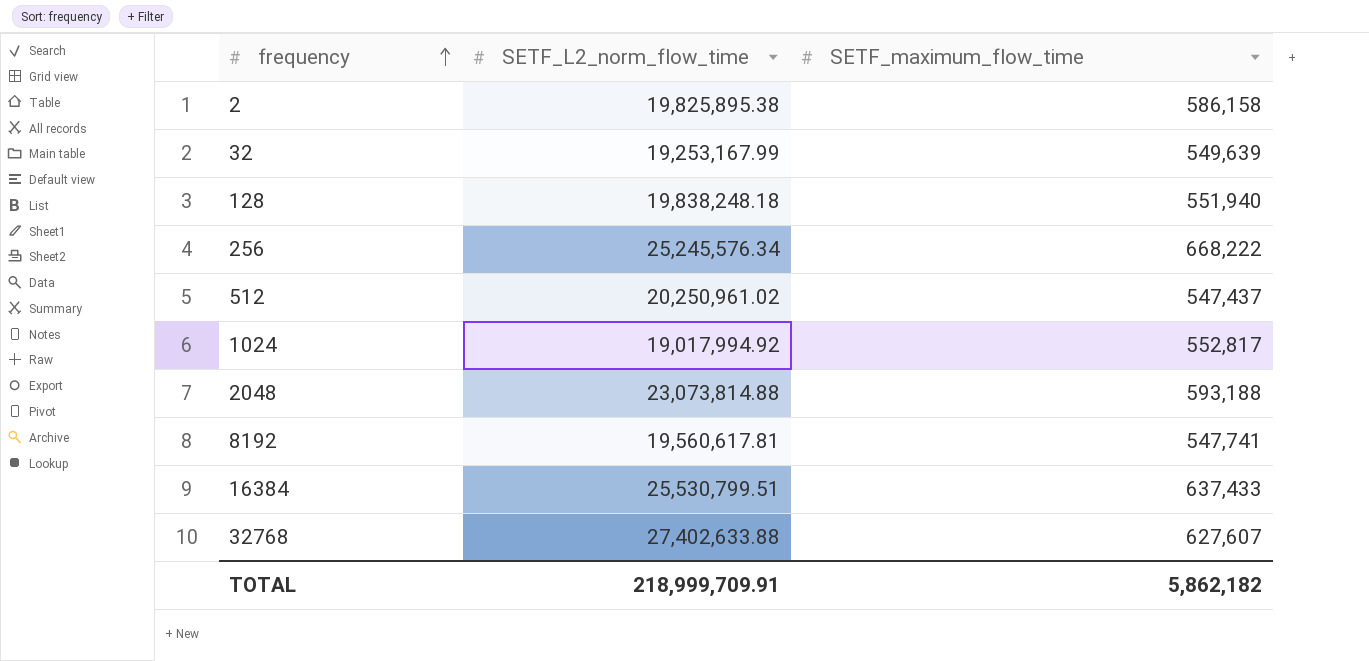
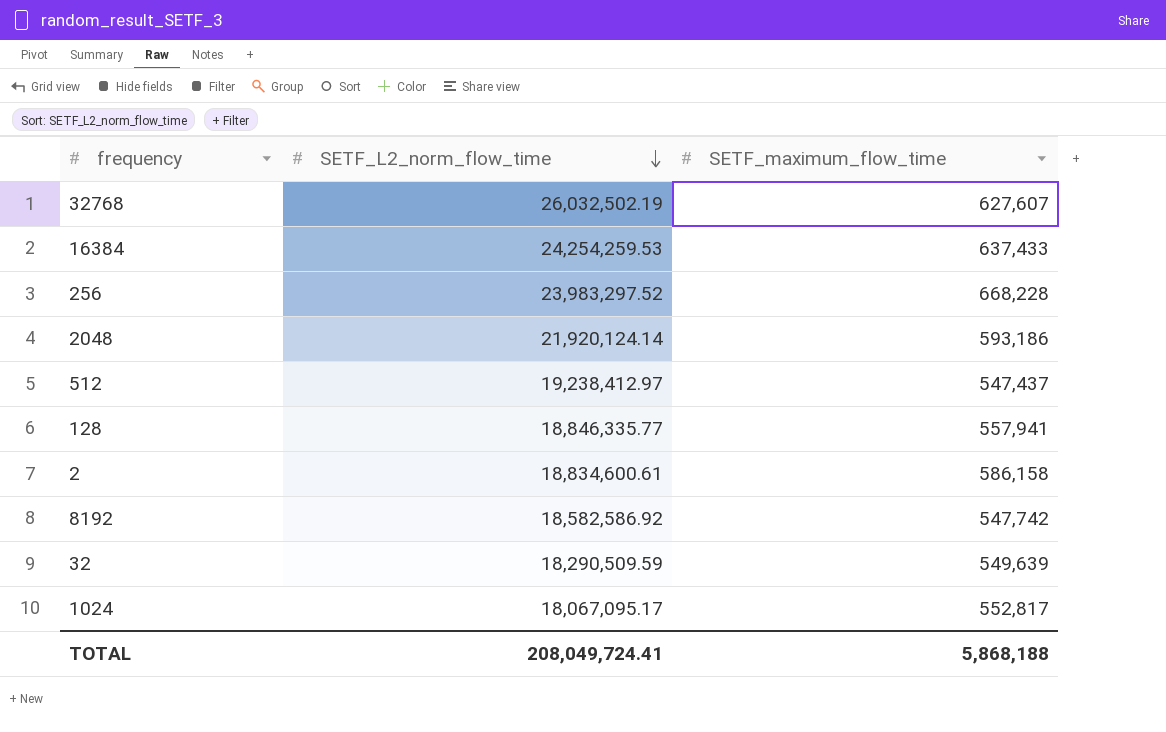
row order: frequency ascending -> SETF_L2_norm_flow_time descending
32768 | SETF_L2_norm_flow_time: 27,402,633.88 -> 26,032,502.19
16384 | SETF_L2_norm_flow_time: 25,530,799.51 -> 24,254,259.53
256 | SETF_L2_norm_flow_time: 25,245,576.34 -> 23,983,297.52
256 | SETF_maximum_flow_time: 668,222 -> 668,228
2048 | SETF_L2_norm_flow_time: 23,073,814.88 -> 21,920,124.14
2048 | SETF_maximum_flow_time: 593,188 -> 593,186
512 | SETF_L2_norm_flow_time: 20,250,961.02 -> 19,238,412.97
128 | SETF_L2_norm_flow_time: 19,838,248.18 -> 18,846,335.77
128 | SETF_maximum_flow_time: 551,940 -> 557,941
2 | SETF_L2_norm_flow_time: 19,825,895.38 -> 18,834,600.61
8192 | SETF_L2_norm_flow_time: 19,560,617.81 -> 18,582,586.92
8192 | SETF_maximum_flow_time: 547,741 -> 547,742
32 | SETF_L2_norm_flow_time: 19,253,167.99 -> 18,290,509.59
1024 | SETF_L2_norm_flow_time: 19,017,994.92 -> 18,067,095.17
TOTAL | SETF_L2_norm_flow_time: 218,999,709.91 -> 208,049,724.41
TOTAL | SETF_maximum_flow_time: 5,862,182 -> 5,868,188

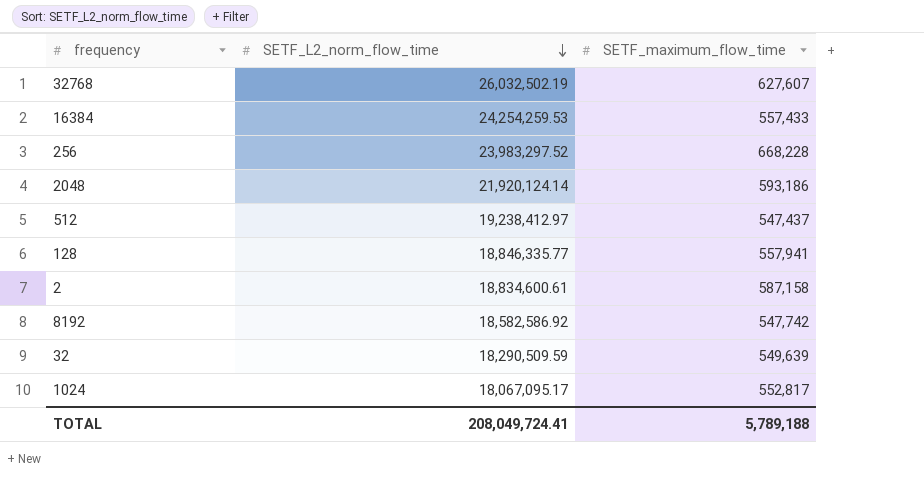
16384 | SETF_maximum_flow_time: 637,433 -> 557,433
2 | SETF_maximum_flow_time: 586,158 -> 587,158
TOTAL | SETF_maximum_flow_time: 5,868,188 -> 5,789,188

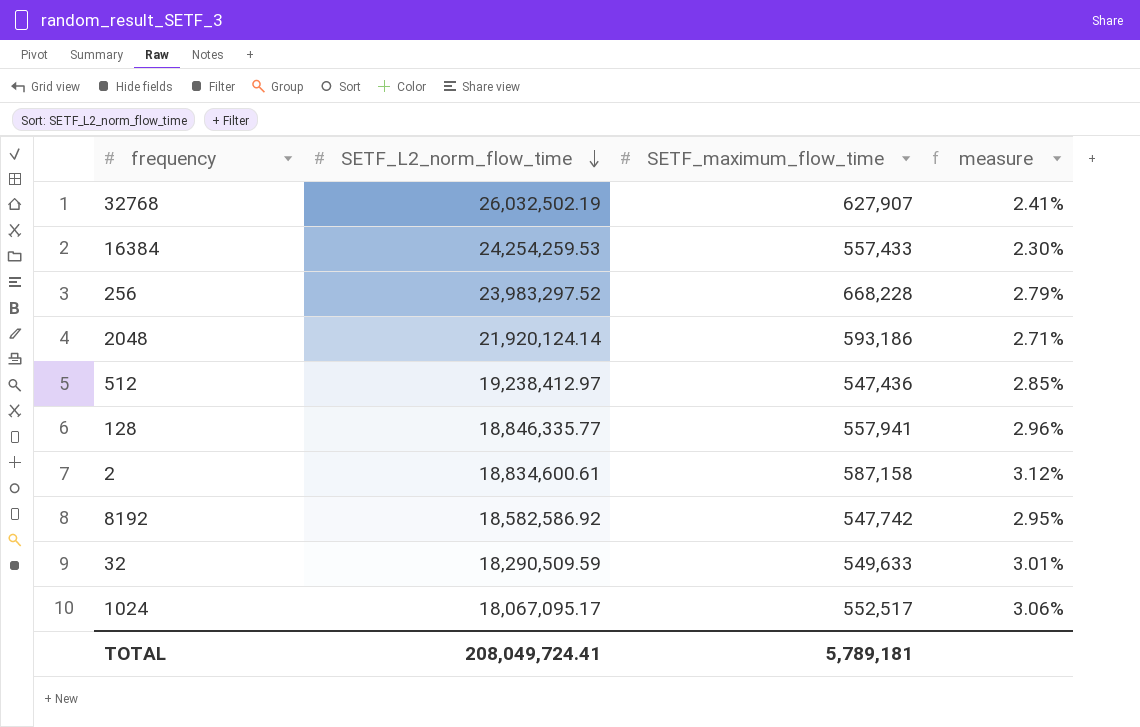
column measure | formula: none -> [SETF_maximum_flow_time] / [SETF_L2_norm_flow_time]
32768 | SETF_maximum_flow_time: 627,607 -> 627,907
512 | SETF_maximum_flow_time: 547,437 -> 547,436
32 | SETF_maximum_flow_time: 549,639 -> 549,633
1024 | SETF_maximum_flow_time: 552,817 -> 552,517
TOTAL | SETF_maximum_flow_time: 5,789,188 -> 5,789,181

